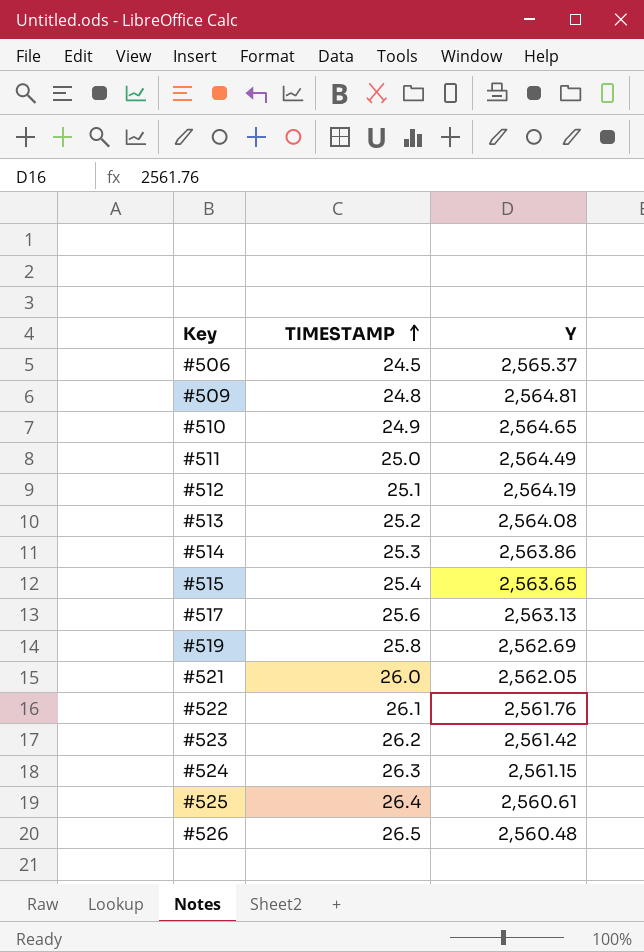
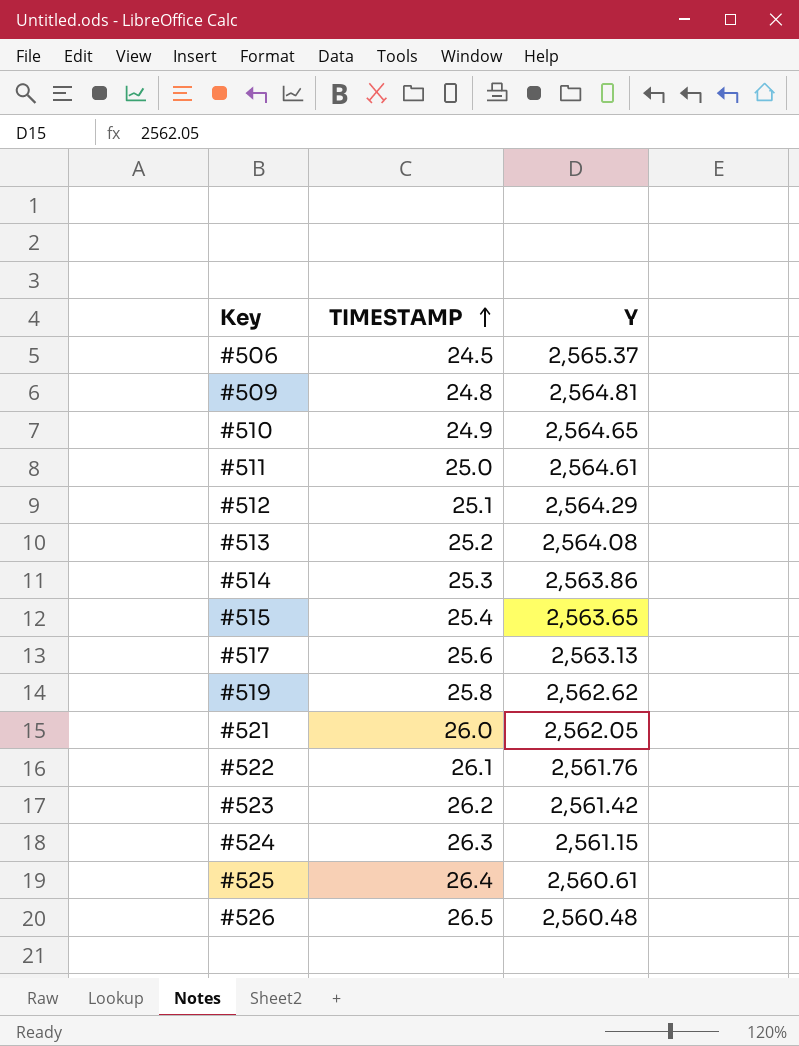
#511 | Y: 2,564.49 -> 2,564.61
#512 | Y: 2,564.19 -> 2,564.29
#519 | Y: 2,562.69 -> 2,562.62

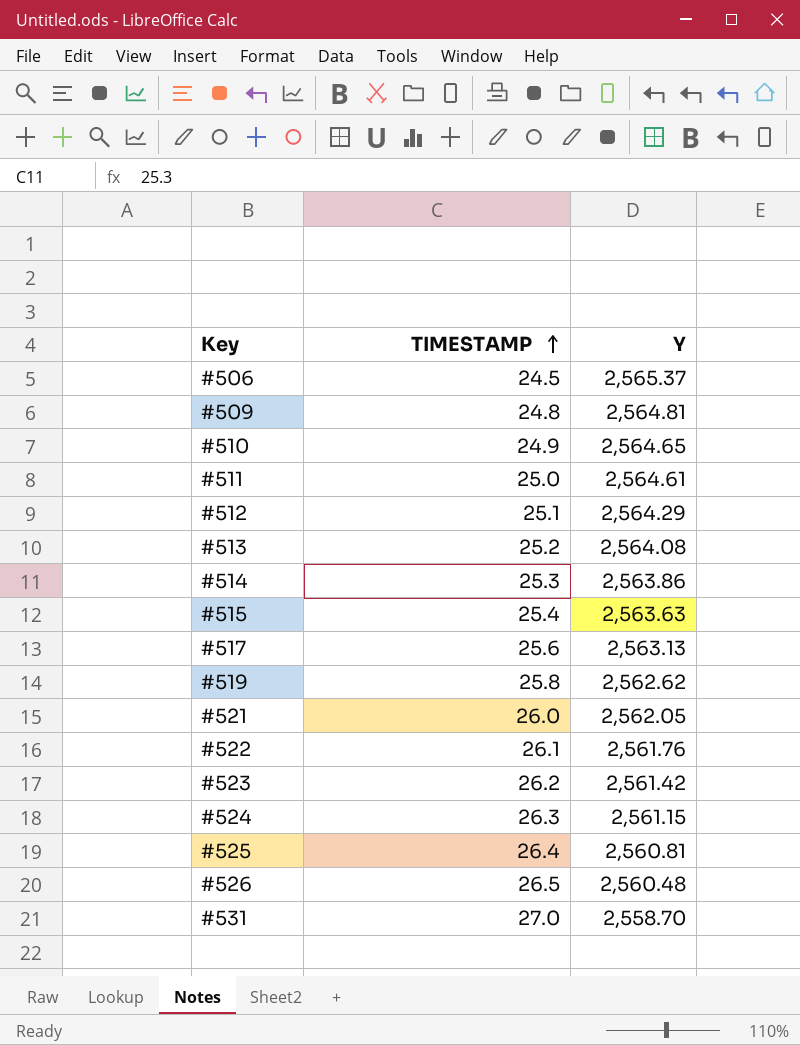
#515 | Y: 2,563.65 -> 2,563.63
#525 | Y: 2,560.61 -> 2,560.81
row #531: none -> 27.0 | 2,558.70

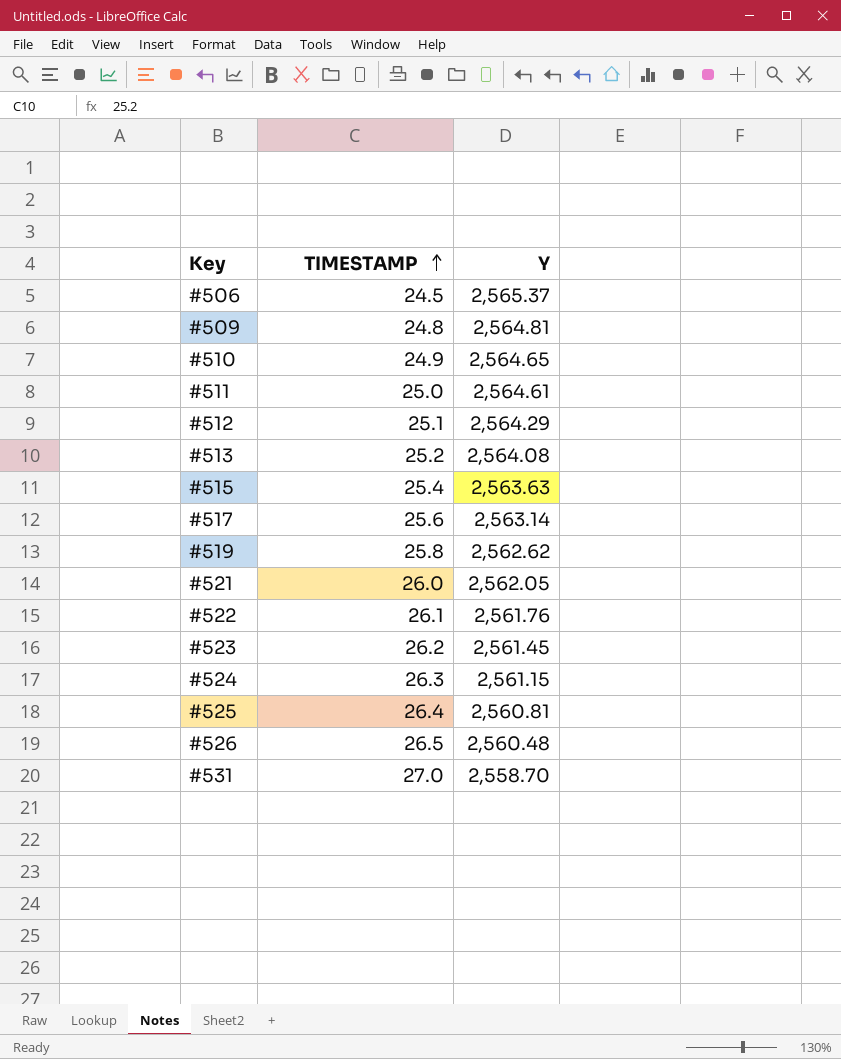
row #514: 25.3 | 2,563.86 -> none
#517 | Y: 2,563.13 -> 2,563.14
#523 | Y: 2,561.42 -> 2,561.45

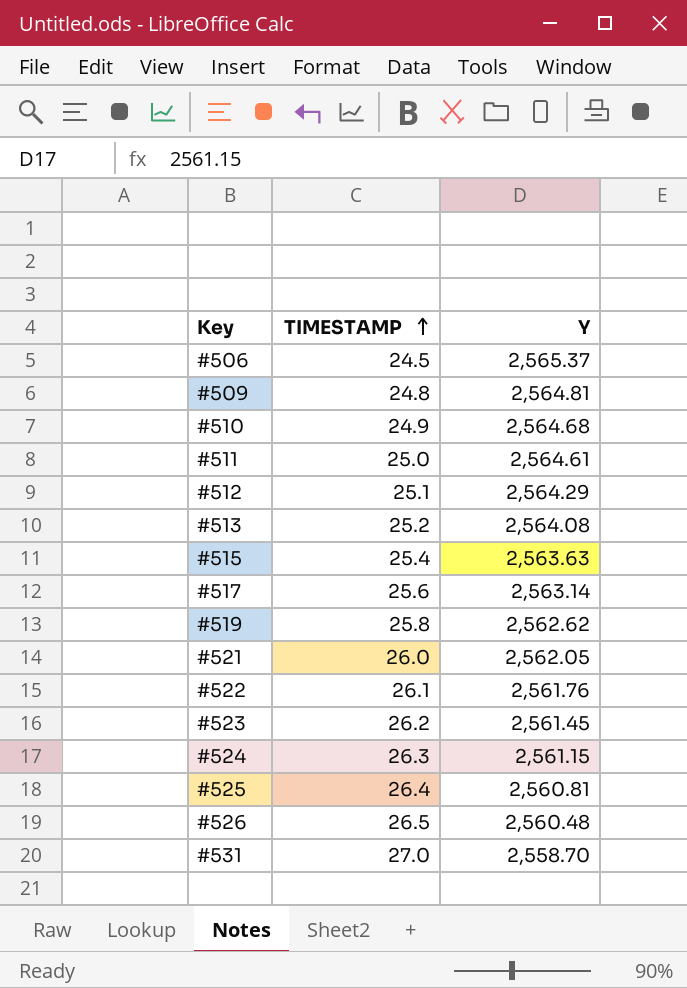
#510 | Y: 2,564.65 -> 2,564.68

